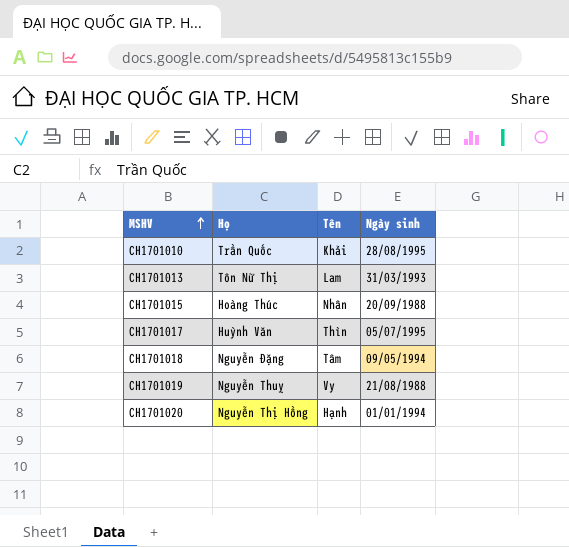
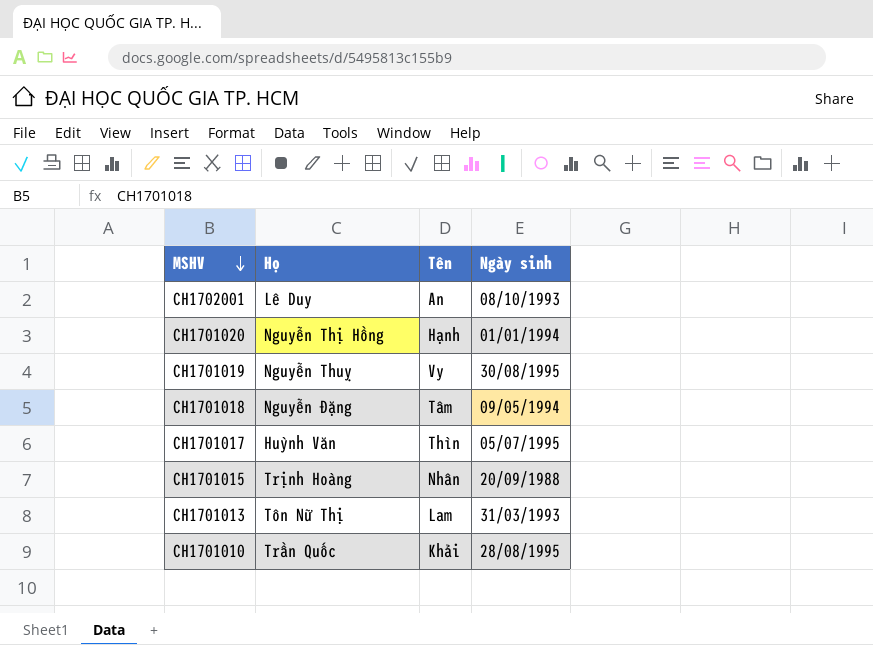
row order: MSHV ascending -> MSHV descending
row CH1702001: none -> Lê Duy | An | 08/10/1993
CH1701019 | Ngày sinh: 21/08/1988 -> 30/08/1995
CH1701015 | Họ: Hoàng Thúc -> Trịnh Hoàng

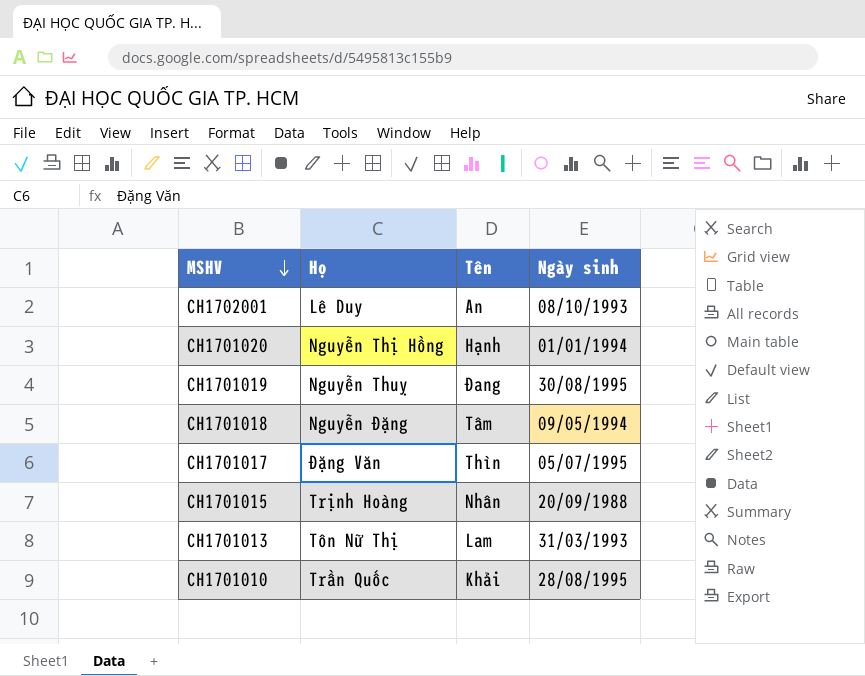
CH1701019 | Tên: Vy -> Đang
CH1701017 | Họ: Huỳnh Văn -> Đặng Văn

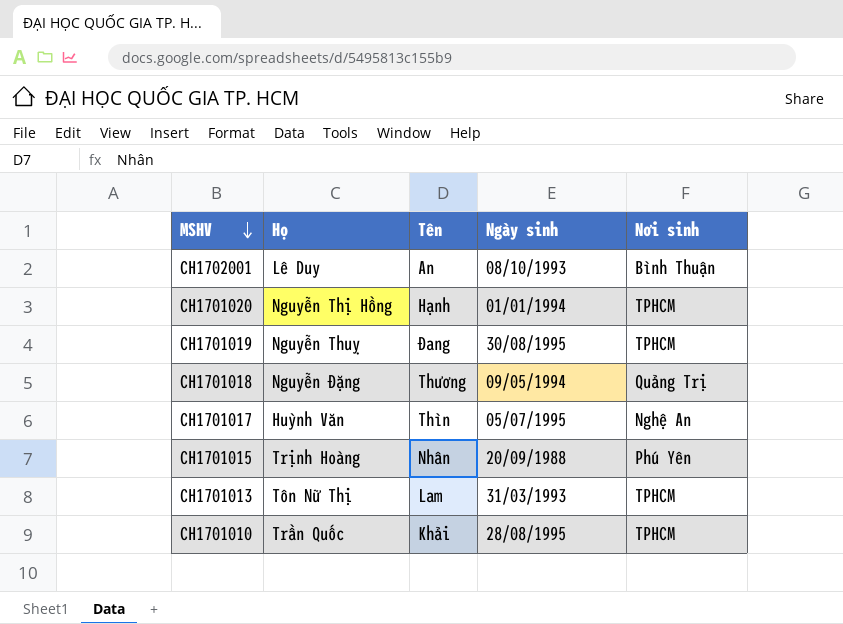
column Nơi sinh | position: none -> 5
CH1701018 | Tên: Tâm -> Thương
CH1701017 | Họ: Đặng Văn -> Huỳnh Văn

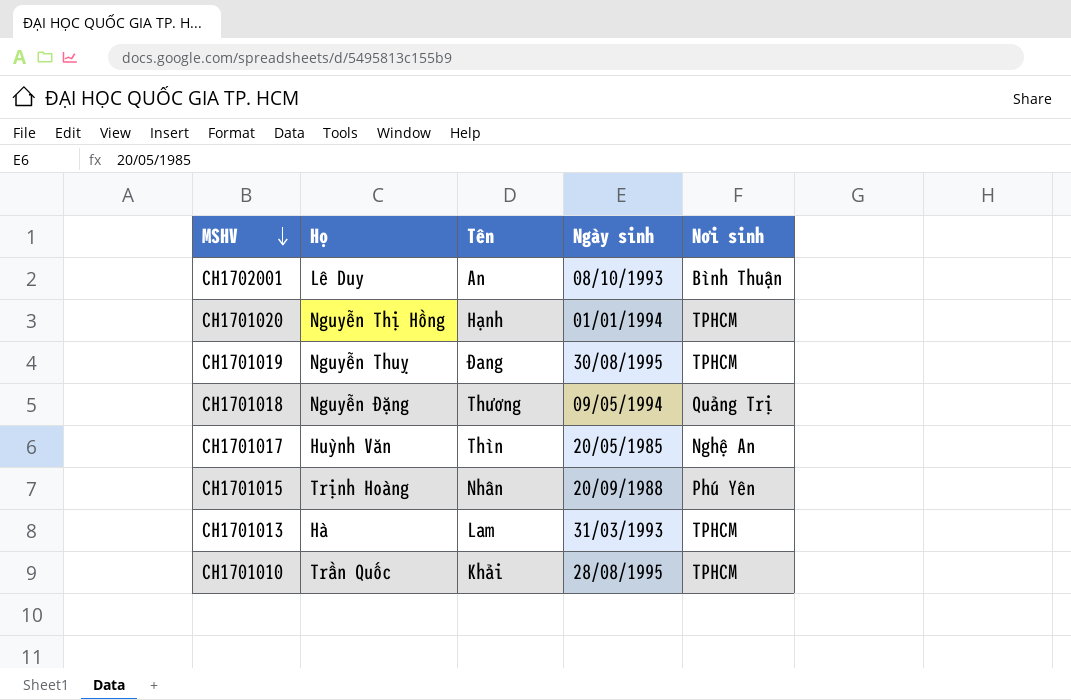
CH1701017 | Ngày sinh: 05/07/1995 -> 20/05/1985
CH1701013 | Họ: Tôn Nữ Thị -> Hà

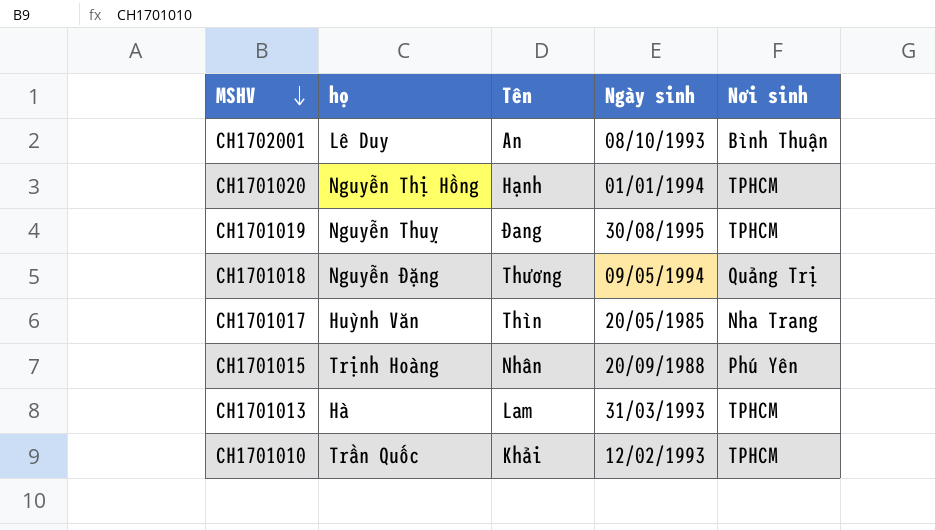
column name: Họ -> họ
CH1701017 | Nơi sinh: Nghệ An -> Nha Trang
CH1701010 | Ngày sinh: 28/08/1995 -> 12/02/1993

